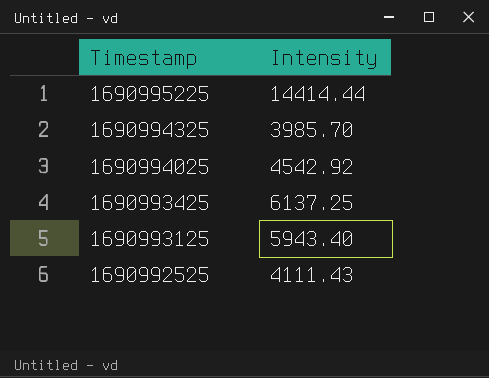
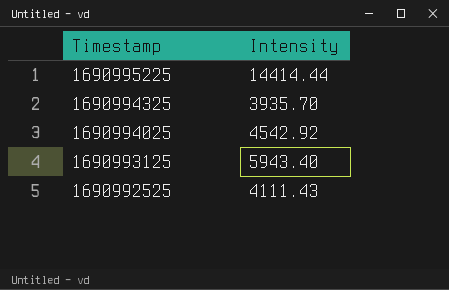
row 1690993425: 6137.25 -> none
1690994325 | Intensity: 3985.70 -> 3935.70

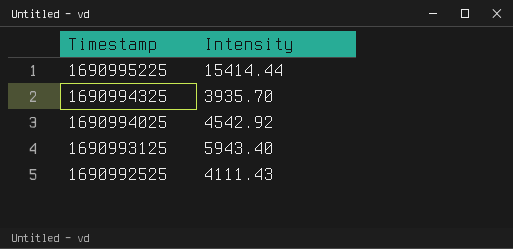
1690995225 | Intensity: 14414.44 -> 15414.44

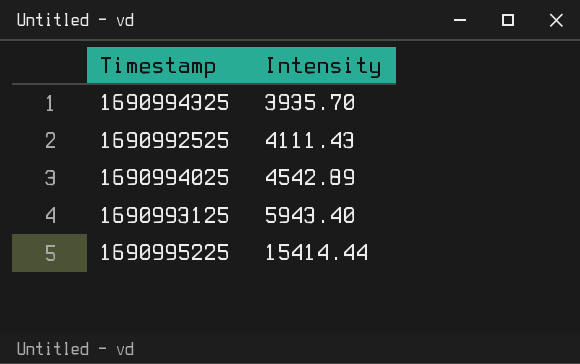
row order: Timestamp descending -> Intensity ascending
1690994025 | Intensity: 4542.92 -> 4542.89

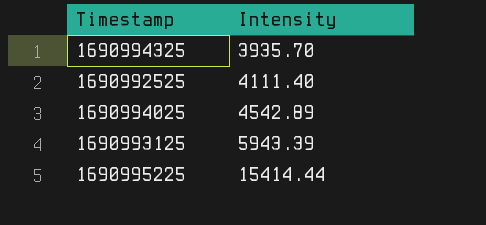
1690992525 | Intensity: 4111.43 -> 4111.40
1690993125 | Intensity: 5943.40 -> 5943.39

